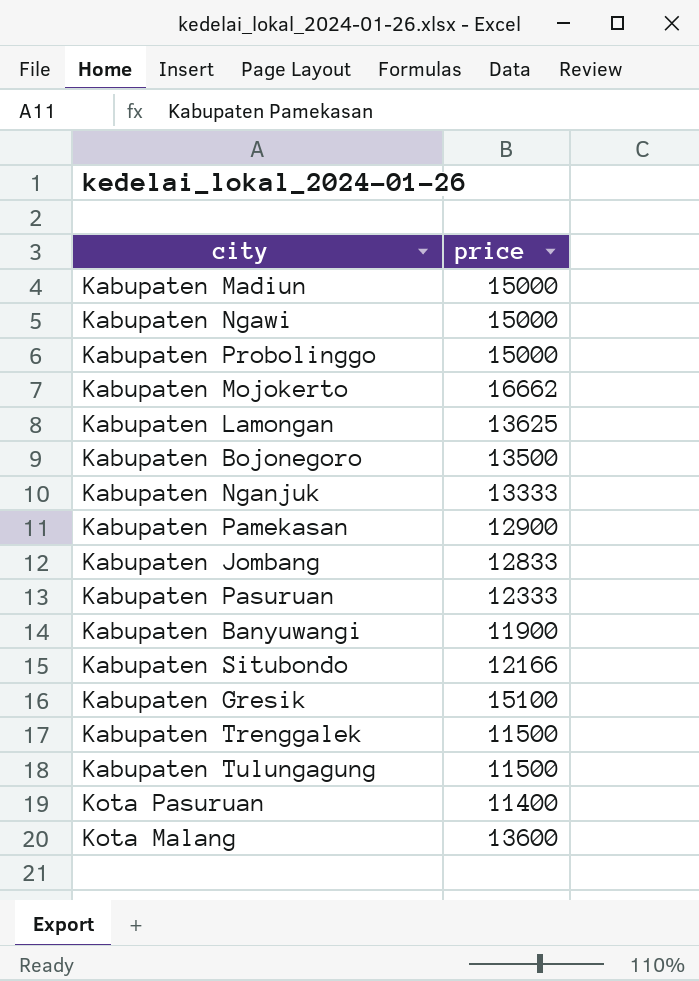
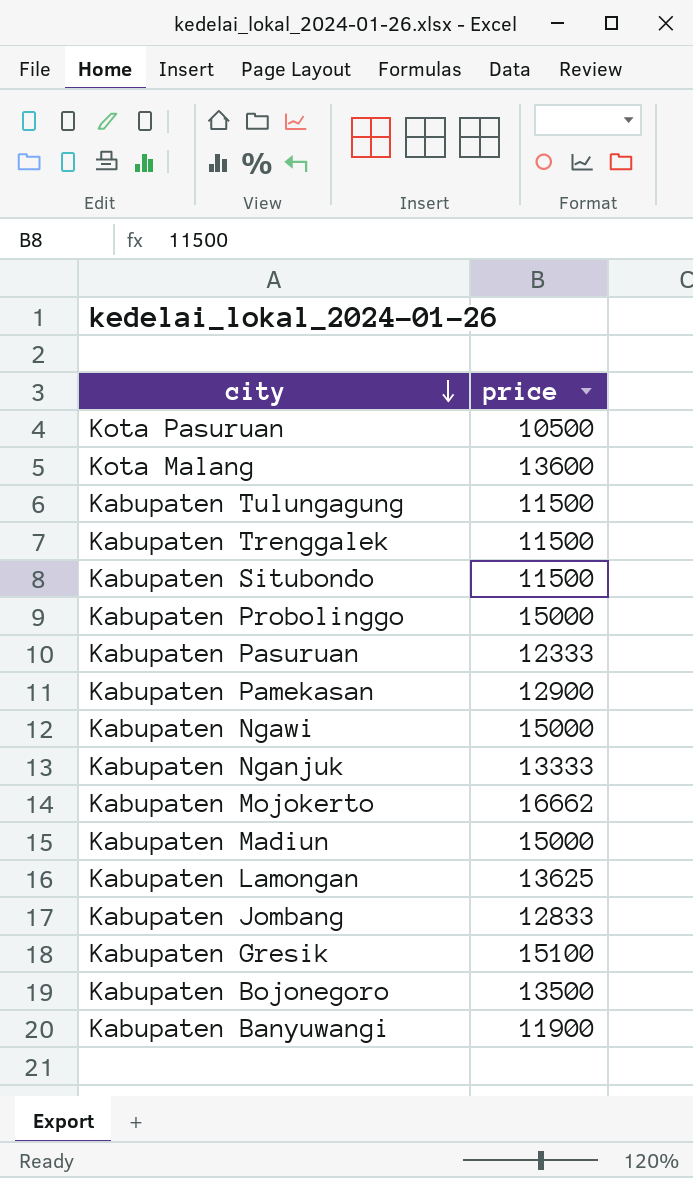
row order: none -> city descending
Kota Pasuruan | price: 11400 -> 10500
Kabupaten Situbondo | price: 12166 -> 11500

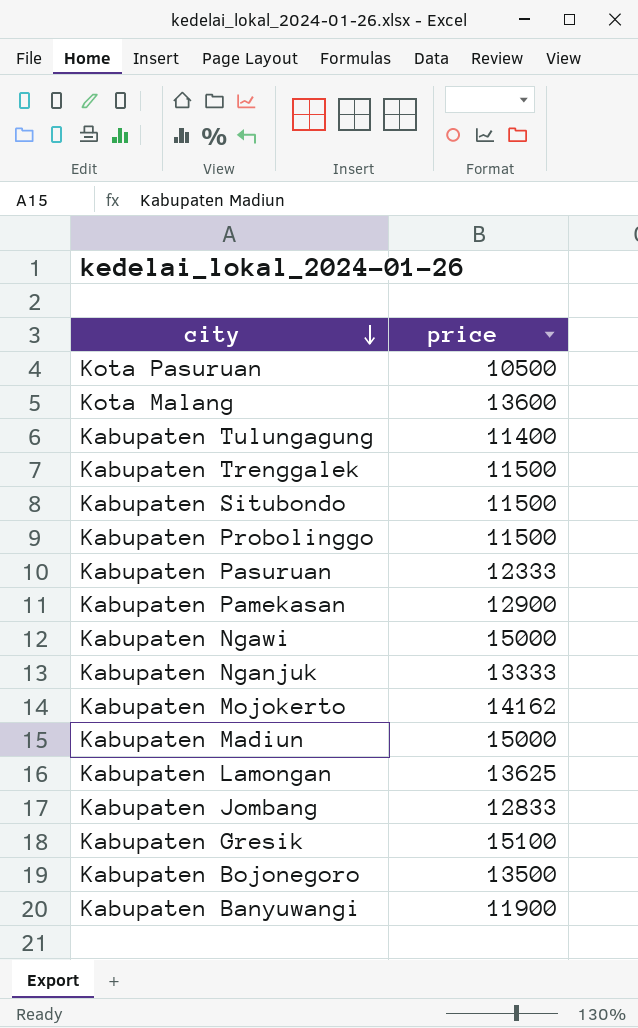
Kabupaten Tulungagung | price: 11500 -> 11400
Kabupaten Probolinggo | price: 15000 -> 11500
Kabupaten Mojokerto | price: 16662 -> 14162

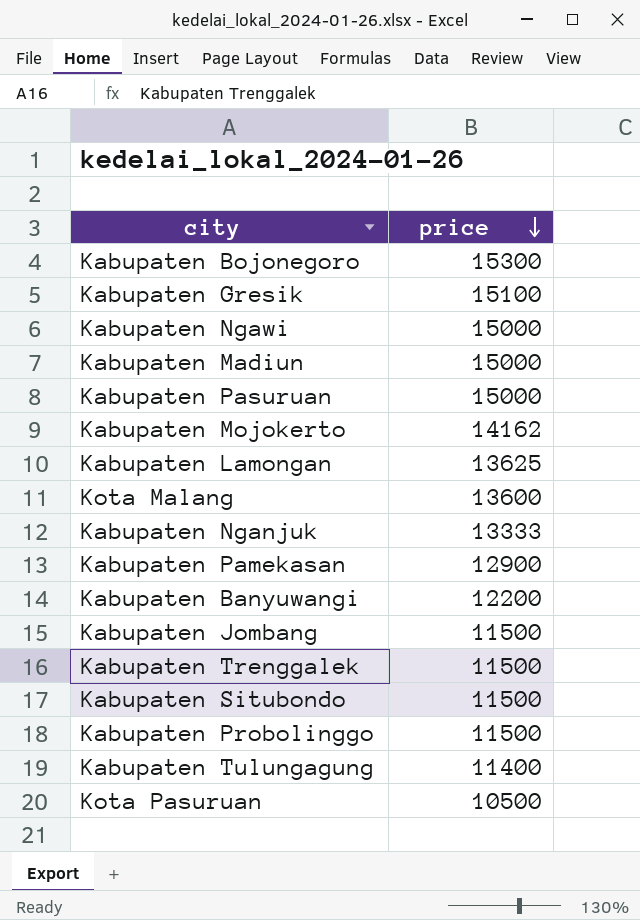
row order: city descending -> price descending
Kabupaten Bojonegoro | price: 13500 -> 15300
Kabupaten Pasuruan | price: 12333 -> 15000
Kabupaten Banyuwangi | price: 11900 -> 12200
Kabupaten Jombang | price: 12833 -> 11500

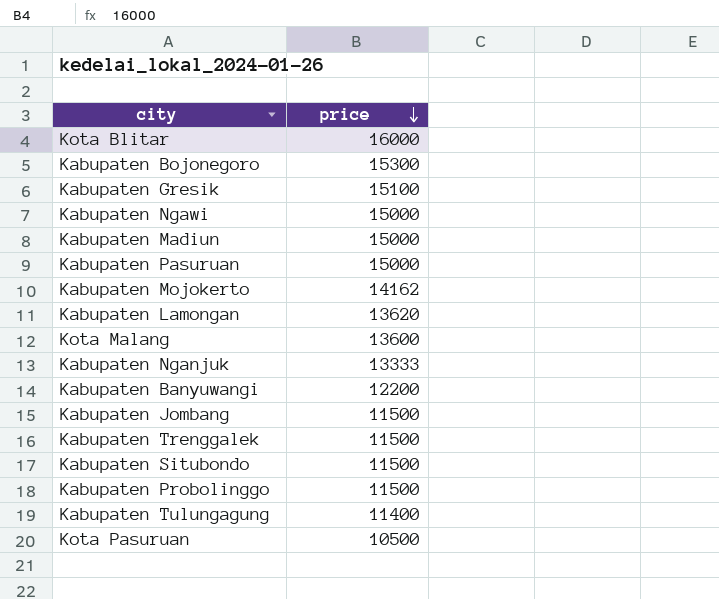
row Kabupaten Pamekasan: 12900 -> none
row Kota Blitar: none -> 16000
Kabupaten Lamongan | price: 13625 -> 13620

